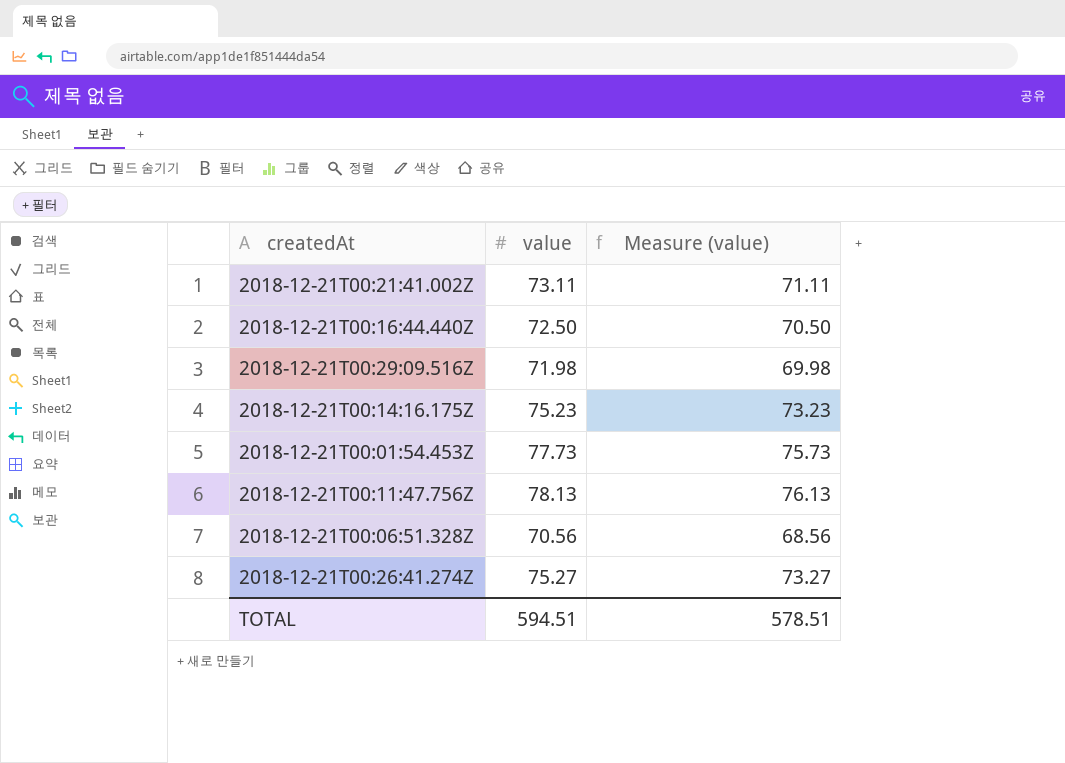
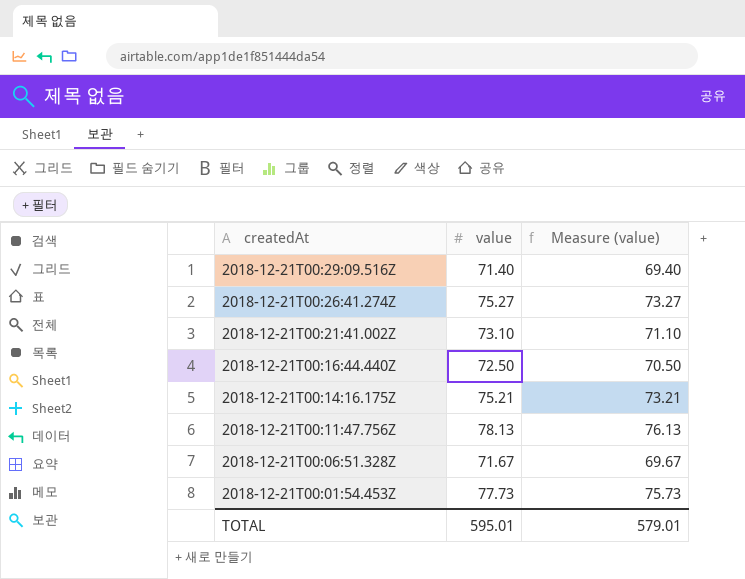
row order: none -> createdAt descending
2018-12-21T00:29:09.516Z | value: 71.98 -> 71.40
2018-12-21T00:29:09.516Z | Measure (value): 69.98 -> 69.40
2018-12-21T00:21:41.002Z | value: 73.11 -> 73.10
2018-12-21T00:21:41.002Z | Measure (value): 71.11 -> 71.10
2018-12-21T00:14:16.175Z | value: 75.23 -> 75.21
2018-12-21T00:14:16.175Z | Measure (value): 73.23 -> 73.21
2018-12-21T00:06:51.328Z | value: 70.56 -> 71.67
2018-12-21T00:06:51.328Z | Measure (value): 68.56 -> 69.67
TOTAL | value: 594.51 -> 595.01
TOTAL | Measure (value): 578.51 -> 579.01

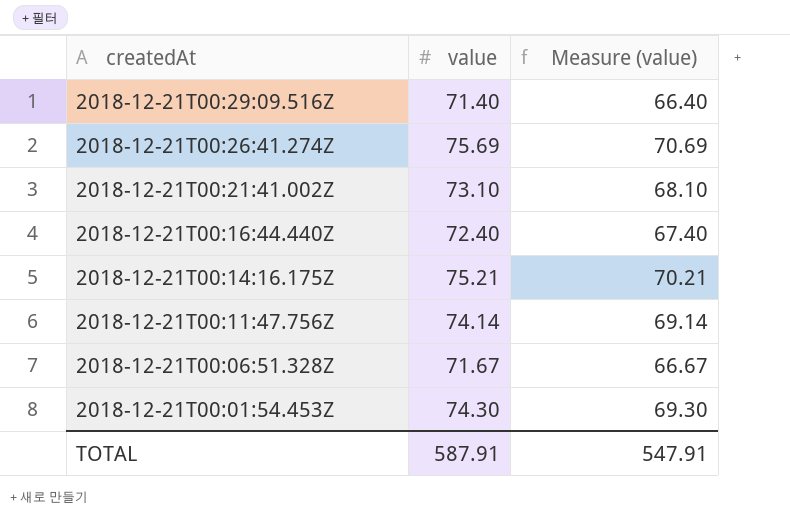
column Measure (value) | formula: [value] - 2 -> [value] - 5
2018-12-21T00:26:41.274Z | value: 75.27 -> 75.69
2018-12-21T00:16:44.440Z | value: 72.50 -> 72.40
2018-12-21T00:11:47.756Z | value: 78.13 -> 74.14
2018-12-21T00:01:54.453Z | value: 77.73 -> 74.30
TOTAL | value: 595.01 -> 587.91
TOTAL | Measure (value): 579.01 -> 547.91

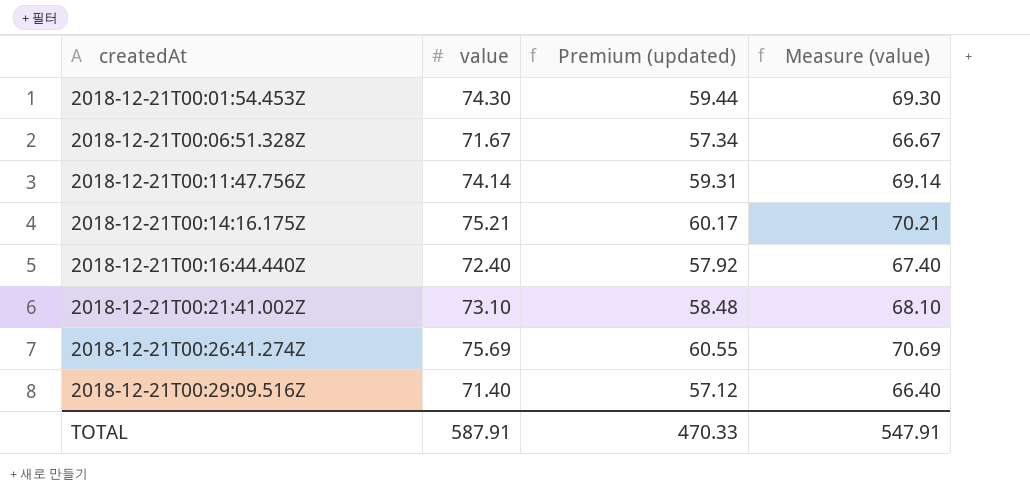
row order: createdAt descending -> createdAt ascending
column Premium (updated) | formula: none -> [value] * 0.8

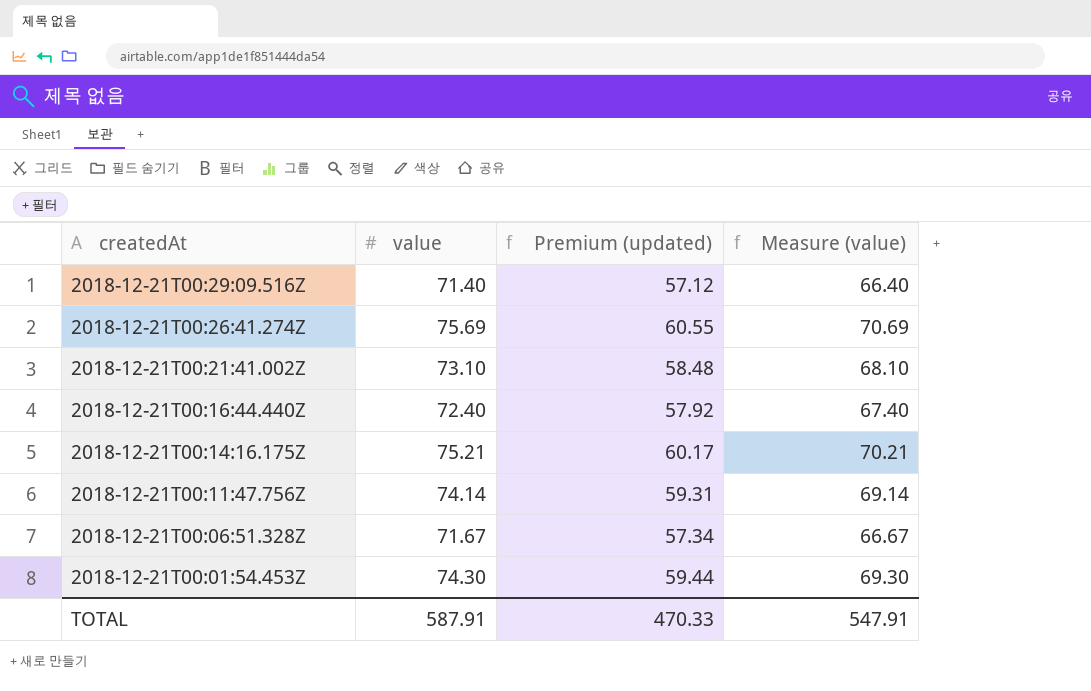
row order: createdAt ascending -> createdAt descending

